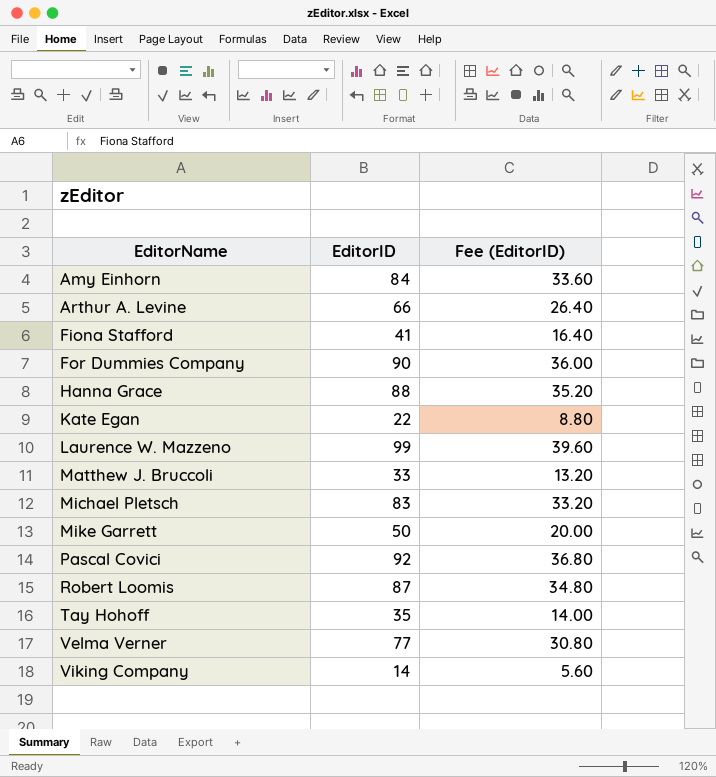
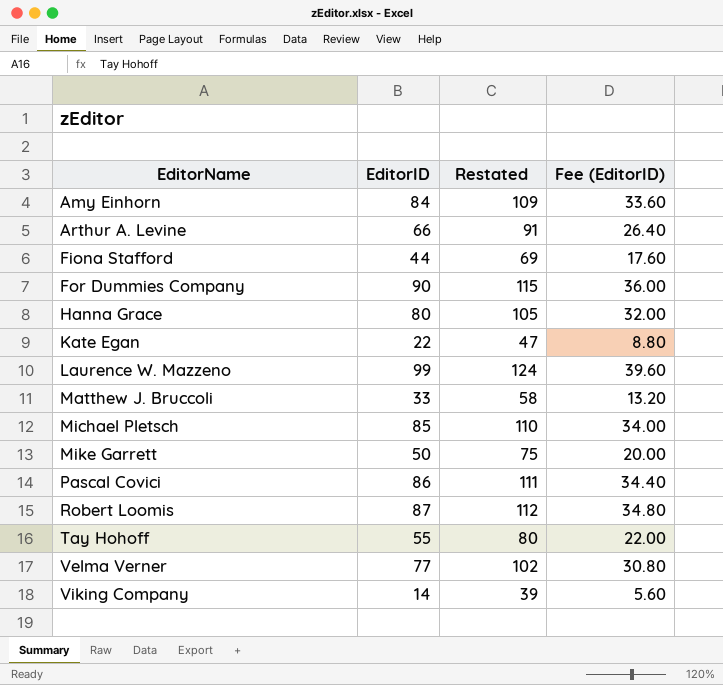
column Restated | formula: none -> [EditorID] + 25
Fiona Stafford | EditorID: 41 -> 44
Fiona Stafford | Fee (EditorID): 16.40 -> 17.60
Hanna Grace | EditorID: 88 -> 80
Hanna Grace | Fee (EditorID): 35.20 -> 32.00
Michael Pletsch | EditorID: 83 -> 85
Michael Pletsch | Fee (EditorID): 33.20 -> 34.00
Pascal Covici | EditorID: 92 -> 86
Pascal Covici | Fee (EditorID): 36.80 -> 34.40
Tay Hohoff | EditorID: 35 -> 55
Tay Hohoff | Fee (EditorID): 14.00 -> 22.00

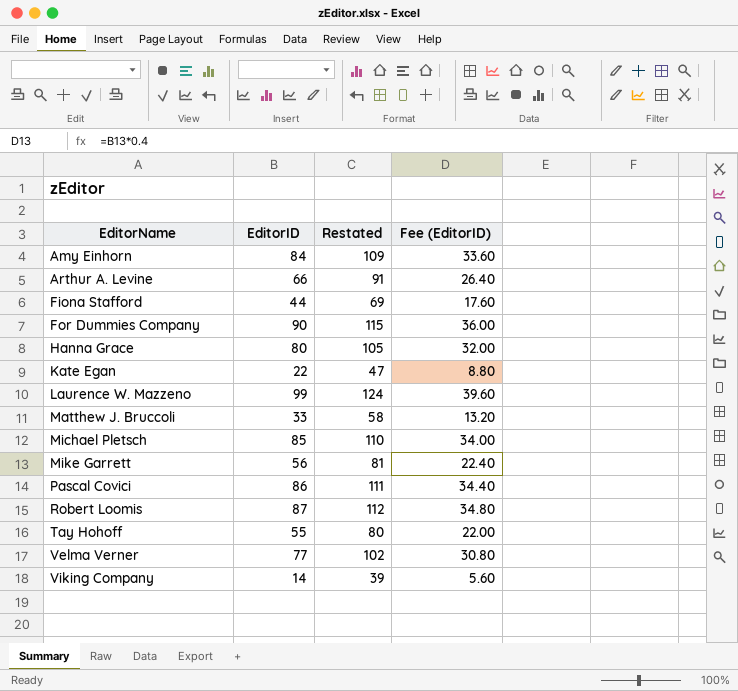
Mike Garrett | EditorID: 50 -> 56
Mike Garrett | Restated: 75 -> 81
Mike Garrett | Fee (EditorID): 20.00 -> 22.40

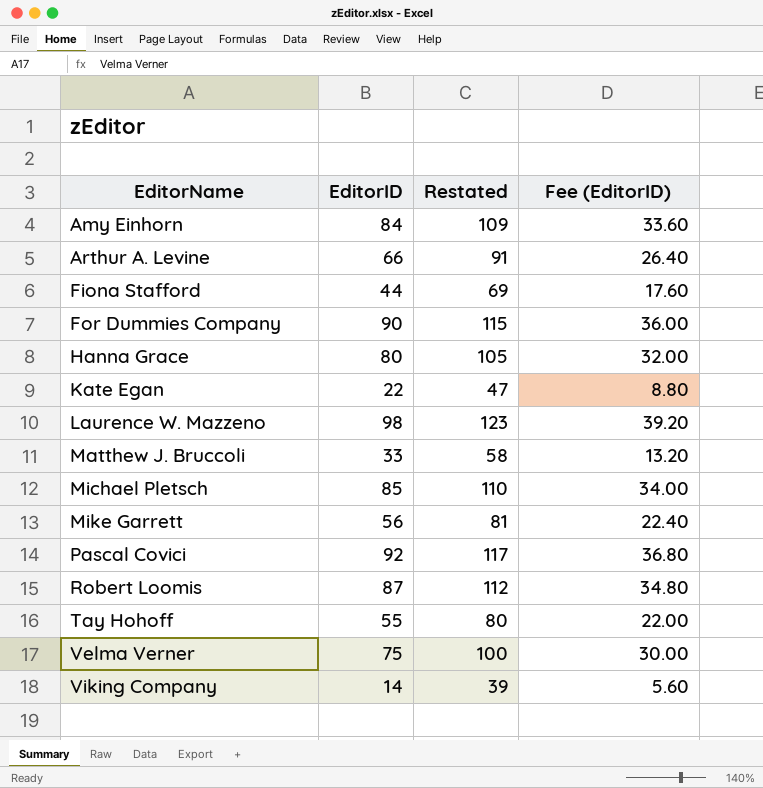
Laurence W. Mazzeno | EditorID: 99 -> 98
Laurence W. Mazzeno | Restated: 124 -> 123
Laurence W. Mazzeno | Fee (EditorID): 39.60 -> 39.20
Pascal Covici | EditorID: 86 -> 92
Pascal Covici | Restated: 111 -> 117
Pascal Covici | Fee (EditorID): 34.40 -> 36.80
Velma Verner | EditorID: 77 -> 75
Velma Verner | Restated: 102 -> 100
Velma Verner | Fee (EditorID): 30.80 -> 30.00

